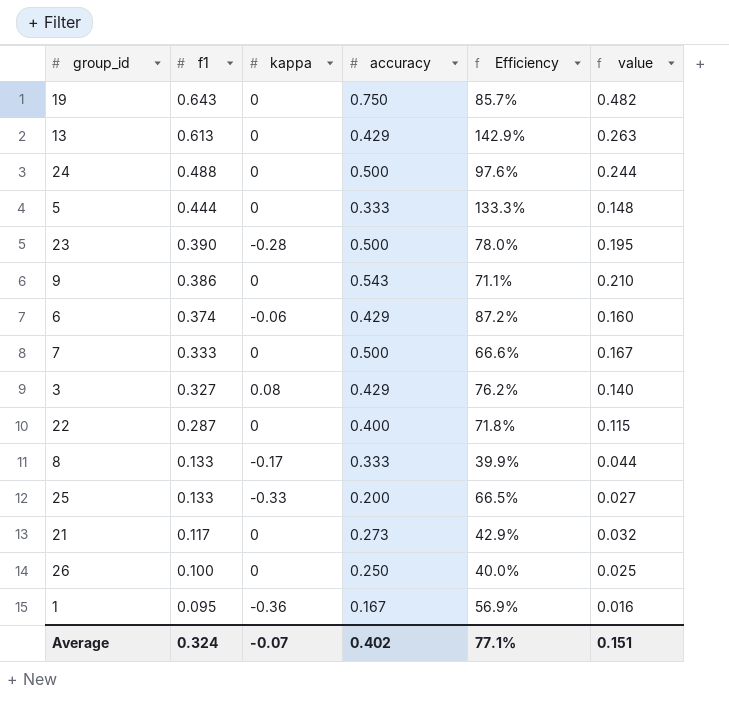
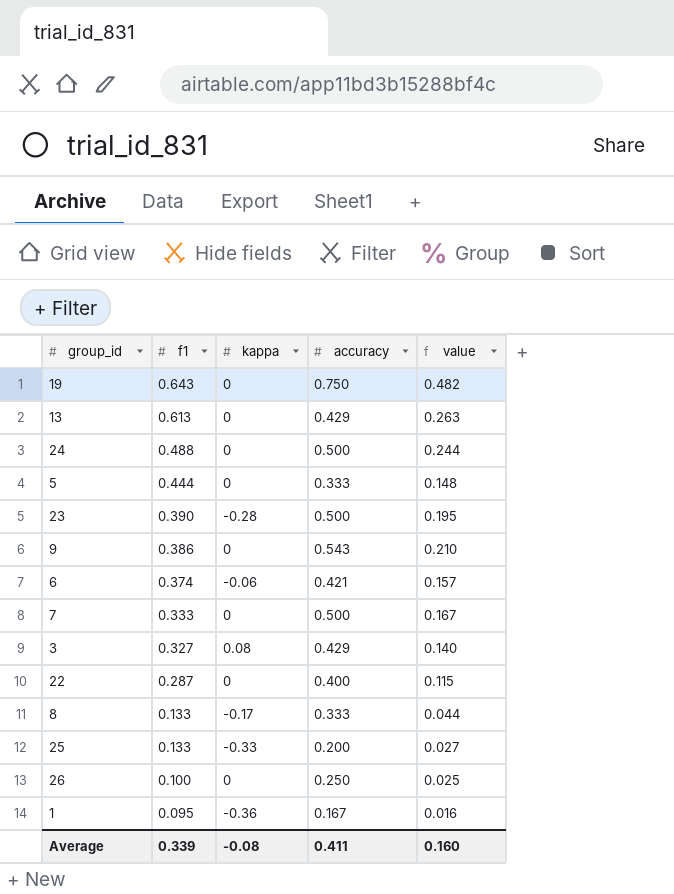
column Efficiency | formula: [f1] / [accuracy] -> none
row 21: 0.117 | 0 | 0.273 | 42.9% | 0.032 -> none
6 | accuracy: 0.429 -> 0.421
6 | value: 0.160 -> 0.157
Average | f1: 0.324 -> 0.339
Average | kappa: -0.07 -> -0.08
Average | accuracy: 0.402 -> 0.411
Average | value: 0.151 -> 0.160

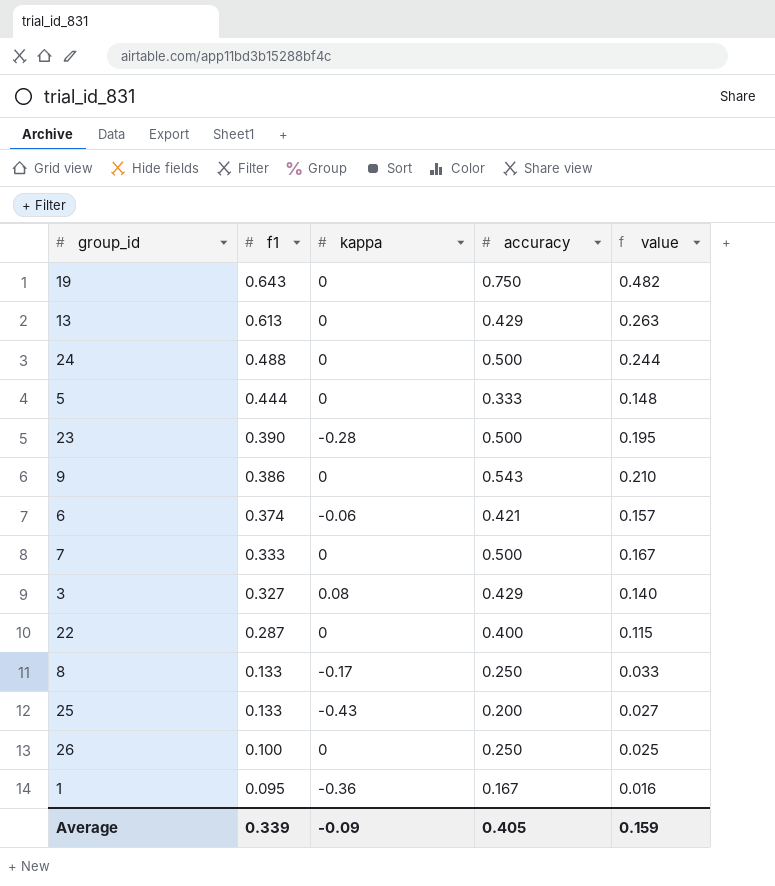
8 | accuracy: 0.333 -> 0.250
8 | value: 0.044 -> 0.033
25 | kappa: -0.33 -> -0.43
Average | kappa: -0.08 -> -0.09
Average | accuracy: 0.411 -> 0.405
Average | value: 0.160 -> 0.159

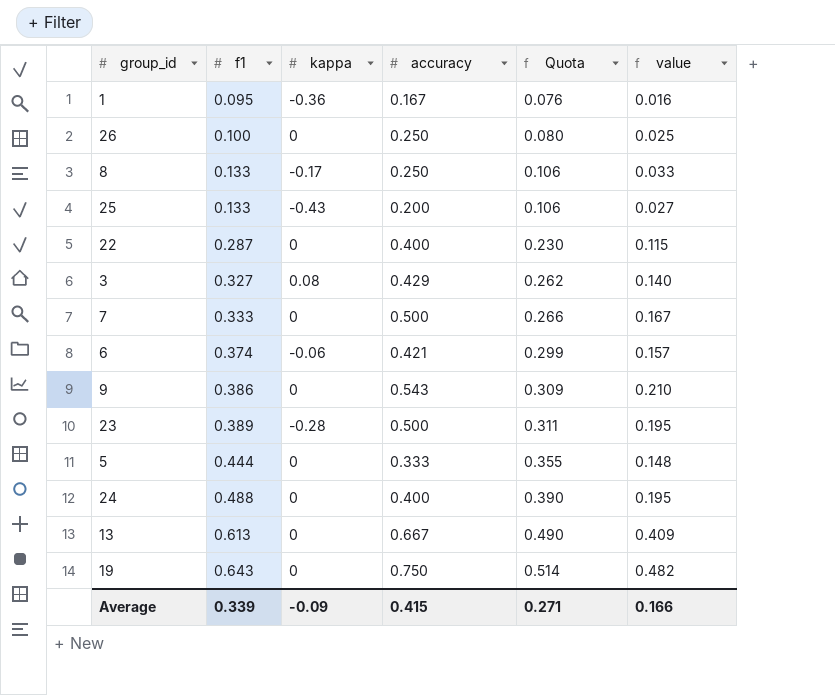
row order: f1 descending -> f1 ascending
column Quota | formula: none -> [f1] * 0.8
23 | f1: 0.390 -> 0.389
24 | accuracy: 0.500 -> 0.400
24 | value: 0.244 -> 0.195
13 | accuracy: 0.429 -> 0.667
13 | value: 0.263 -> 0.409
Average | accuracy: 0.405 -> 0.415
Average | value: 0.159 -> 0.166

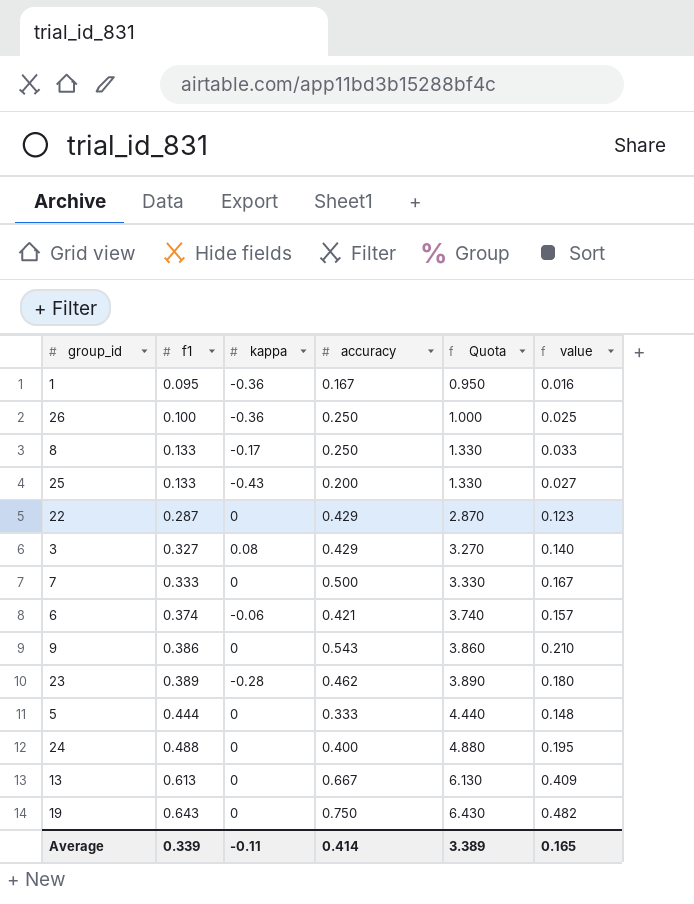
column Quota | formula: [f1] * 0.8 -> [f1] * 10
26 | kappa: 0 -> -0.36
22 | accuracy: 0.400 -> 0.429
22 | value: 0.115 -> 0.123
23 | accuracy: 0.500 -> 0.462
23 | value: 0.195 -> 0.180
Average | kappa: -0.09 -> -0.11
Average | accuracy: 0.415 -> 0.414
Average | Quota: 0.271 -> 3.389
Average | value: 0.166 -> 0.165

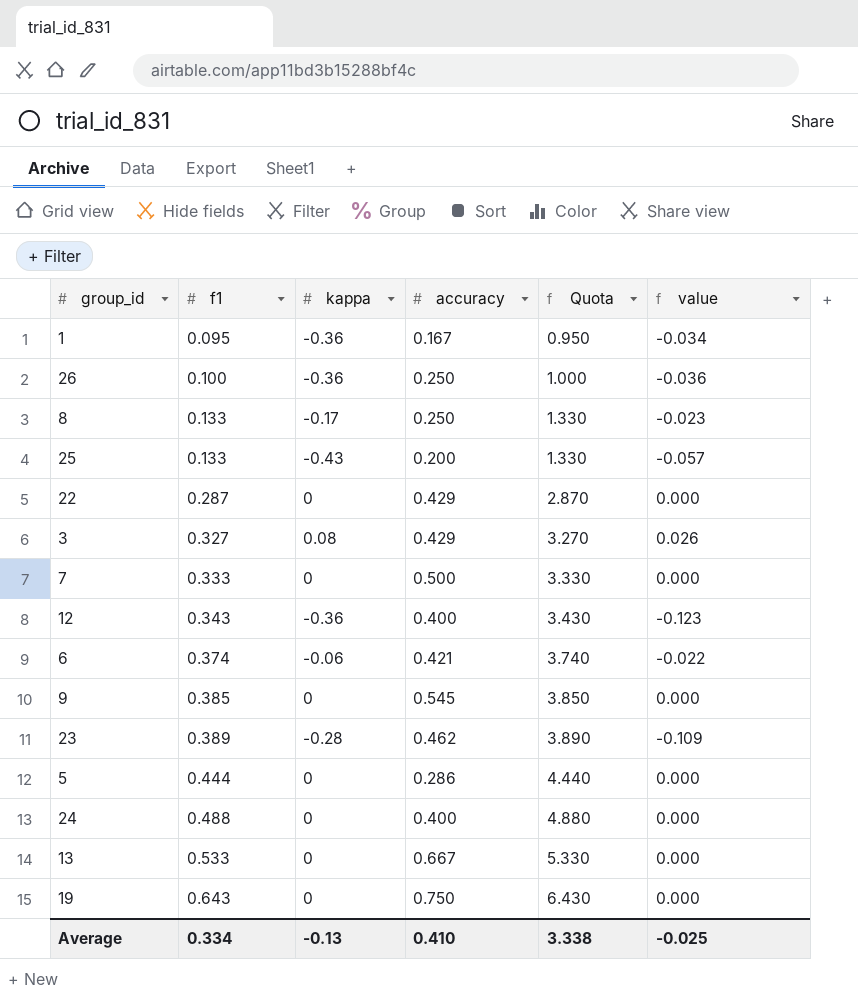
column value | formula: [f1] * [accuracy] -> [f1] * [kappa]
row 12: none -> 0.343 | -0.36 | 0.400 | 3.430 | -0.123
9 | f1: 0.386 -> 0.385
9 | accuracy: 0.543 -> 0.545
9 | Quota: 3.860 -> 3.850
5 | accuracy: 0.333 -> 0.286
13 | f1: 0.613 -> 0.533
13 | Quota: 6.130 -> 5.330
Average | f1: 0.339 -> 0.334
Average | kappa: -0.11 -> -0.13
Average | accuracy: 0.414 -> 0.410
Average | Quota: 3.389 -> 3.338
Average | value: 0.165 -> -0.025

